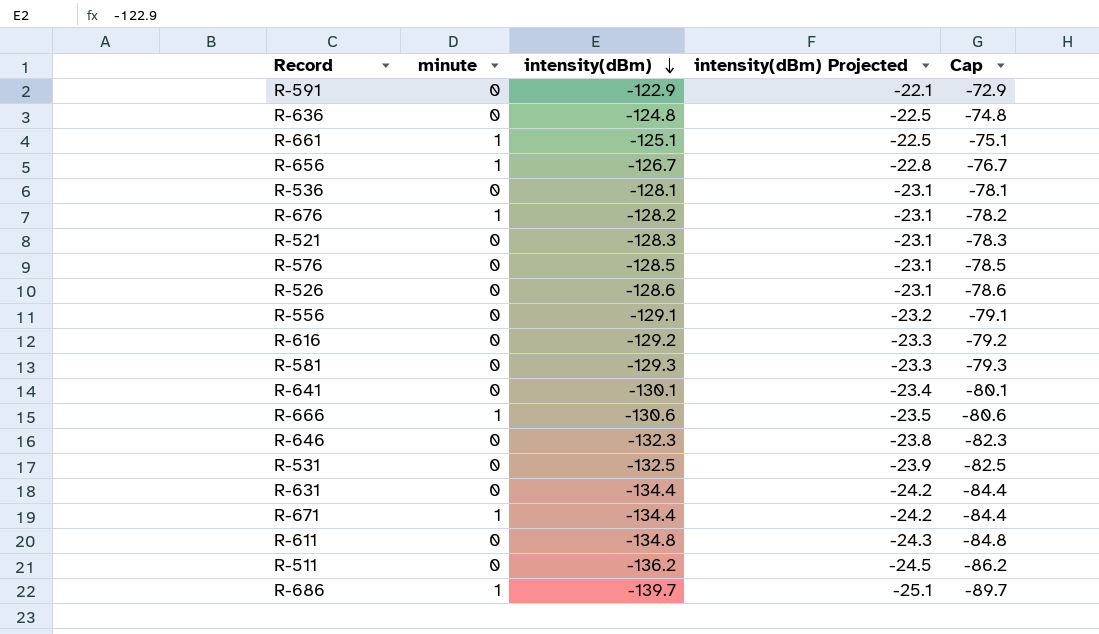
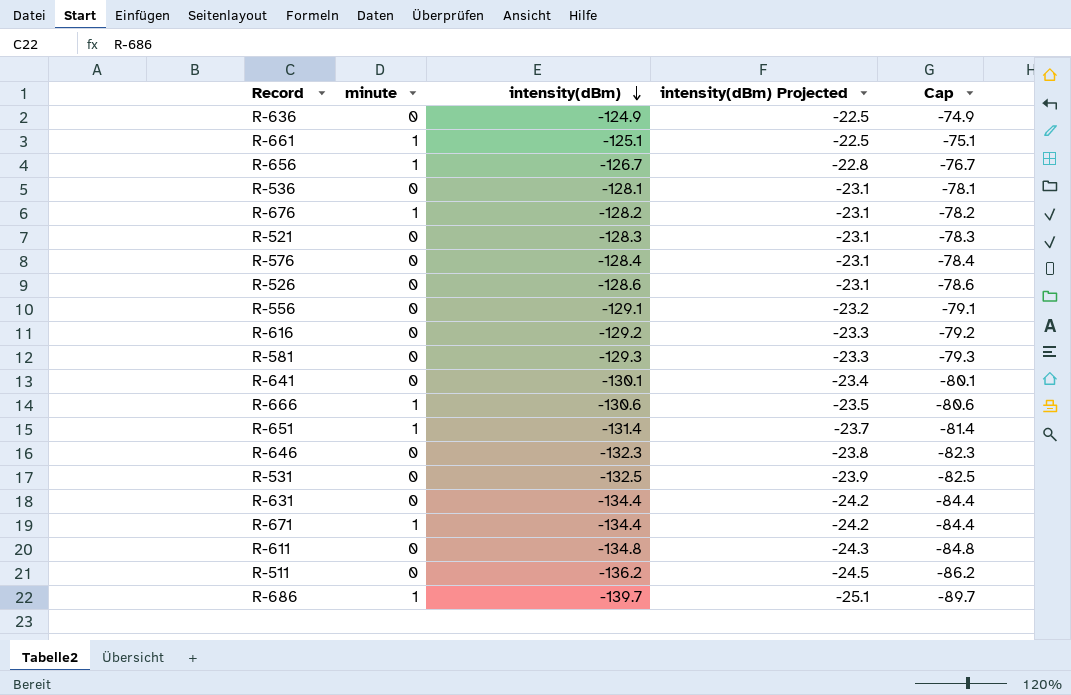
row R-591: 0 | -122.9 | -22.1 | -72.9 -> none
R-636 | intensity(dBm): -124.8 -> -124.9
R-636 | Cap: -74.8 -> -74.9
R-576 | intensity(dBm): -128.5 -> -128.4
R-576 | Cap: -78.5 -> -78.4
row R-651: none -> 1 | -131.4 | -23.7 | -81.4

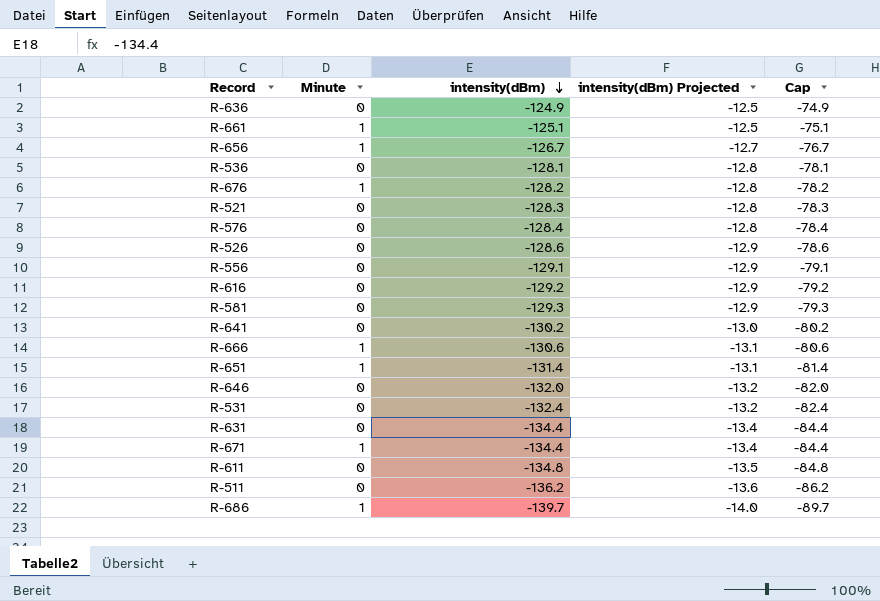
column name: minute -> Minute
column intensity(dBm) Projected | formula: [intensity(dBm)] * 0.18 -> [intensity(dBm)] * 0.1
R-641 | intensity(dBm): -130.1 -> -130.2
R-641 | Cap: -80.1 -> -80.2
R-646 | intensity(dBm): -132.3 -> -132.0
R-646 | Cap: -82.3 -> -82.0
R-531 | intensity(dBm): -132.5 -> -132.4
R-531 | Cap: -82.5 -> -82.4

